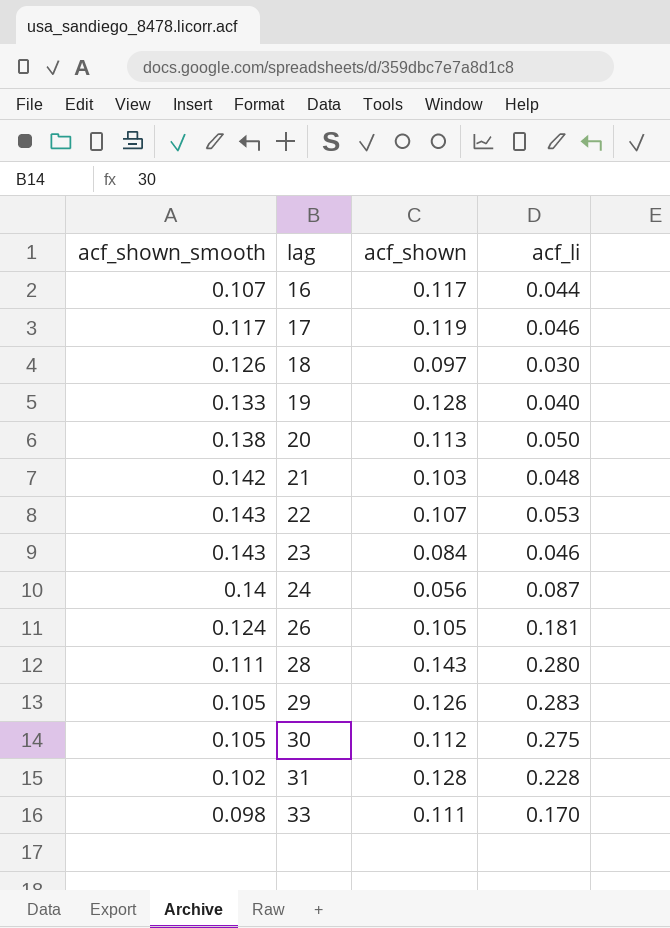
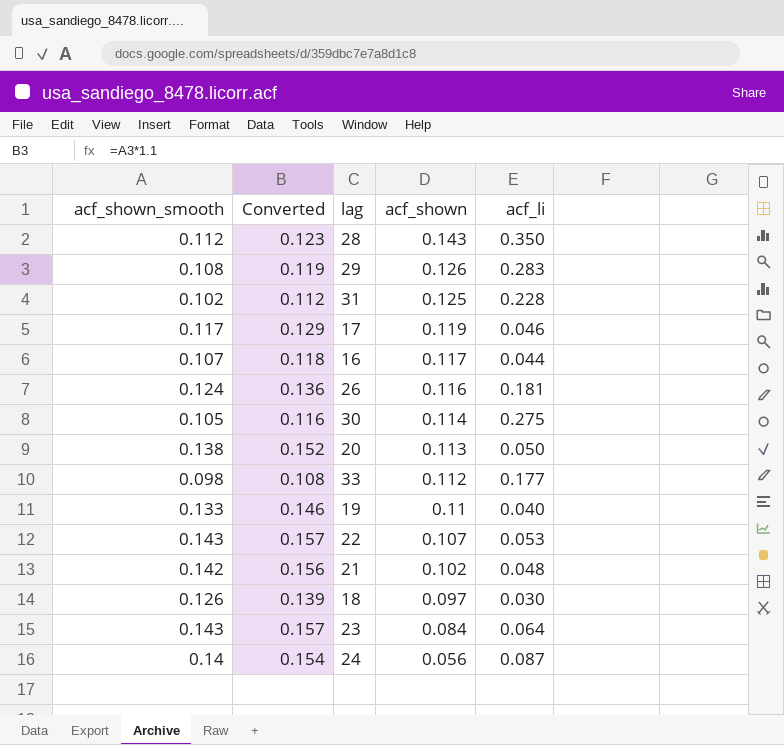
row order: lag ascending -> acf_shown descending
column Converted | formula: none -> [acf_shown_smooth] * 1.1
28 | acf_shown_smooth: 0.111 -> 0.112
28 | acf_li: 0.280 -> 0.350
29 | acf_shown_smooth: 0.105 -> 0.108
31 | acf_shown: 0.128 -> 0.125
26 | acf_shown: 0.105 -> 0.116
30 | acf_shown: 0.112 -> 0.114
33 | acf_shown: 0.111 -> 0.112
33 | acf_li: 0.170 -> 0.177
19 | acf_shown: 0.128 -> 0.11
21 | acf_shown: 0.103 -> 0.102
23 | acf_li: 0.046 -> 0.064

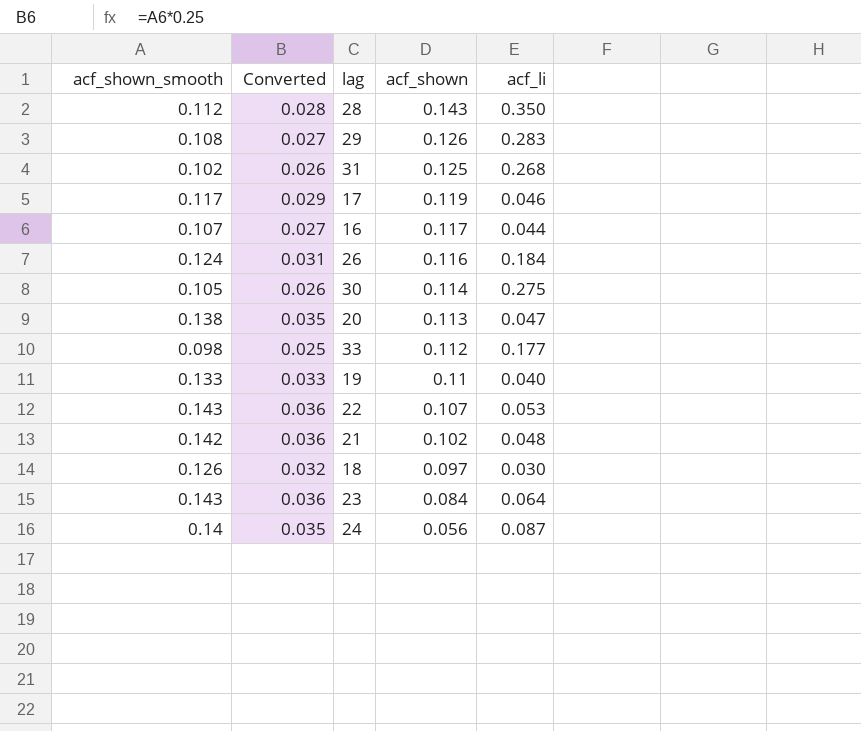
column Converted | formula: [acf_shown_smooth] * 1.1 -> [acf_shown_smooth] * 0.25
31 | acf_li: 0.228 -> 0.268
26 | acf_li: 0.181 -> 0.184
20 | acf_li: 0.050 -> 0.047

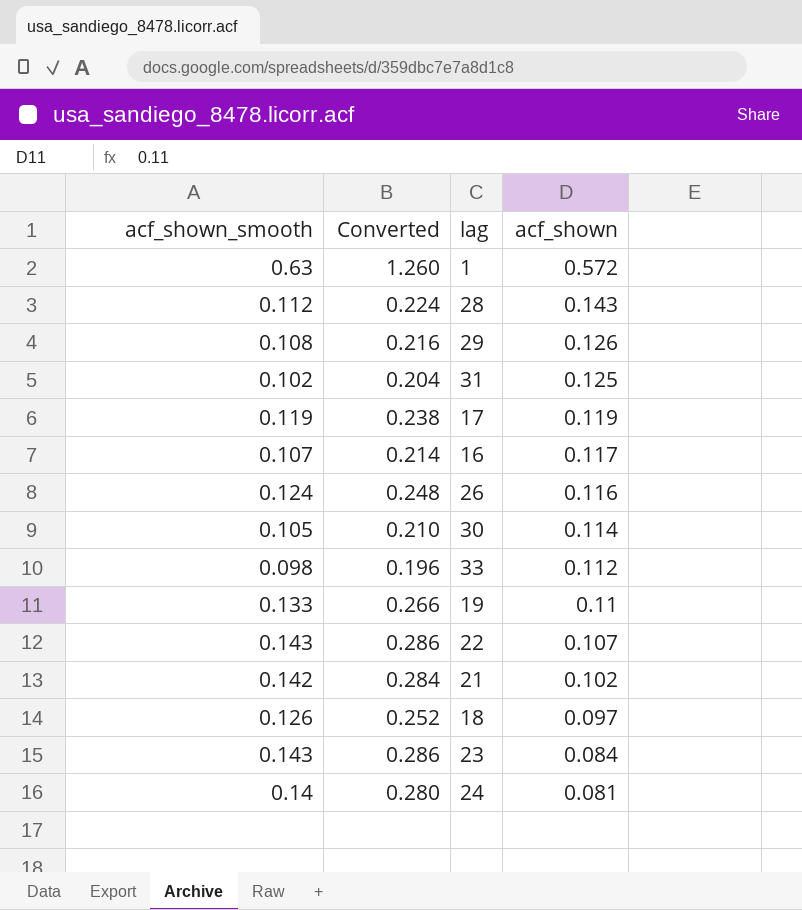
column acf_li | position: 5 -> none
column Converted | formula: [acf_shown_smooth] * 0.25 -> [acf_shown_smooth] * 2
row 20: 0.138 | 0.035 | 0.113 | 0.047 -> none
row 1: none -> 0.63 | 1.260 | 0.572
17 | acf_shown_smooth: 0.117 -> 0.119
24 | acf_shown: 0.056 -> 0.081

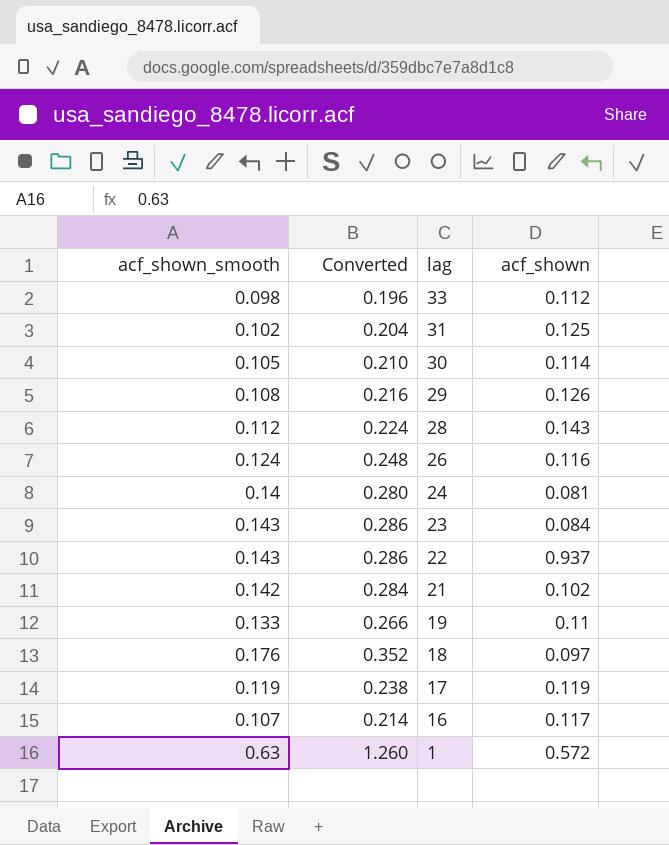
row order: acf_shown descending -> lag descending
22 | acf_shown: 0.107 -> 0.937
18 | acf_shown_smooth: 0.126 -> 0.176
18 | Converted: 0.252 -> 0.352

